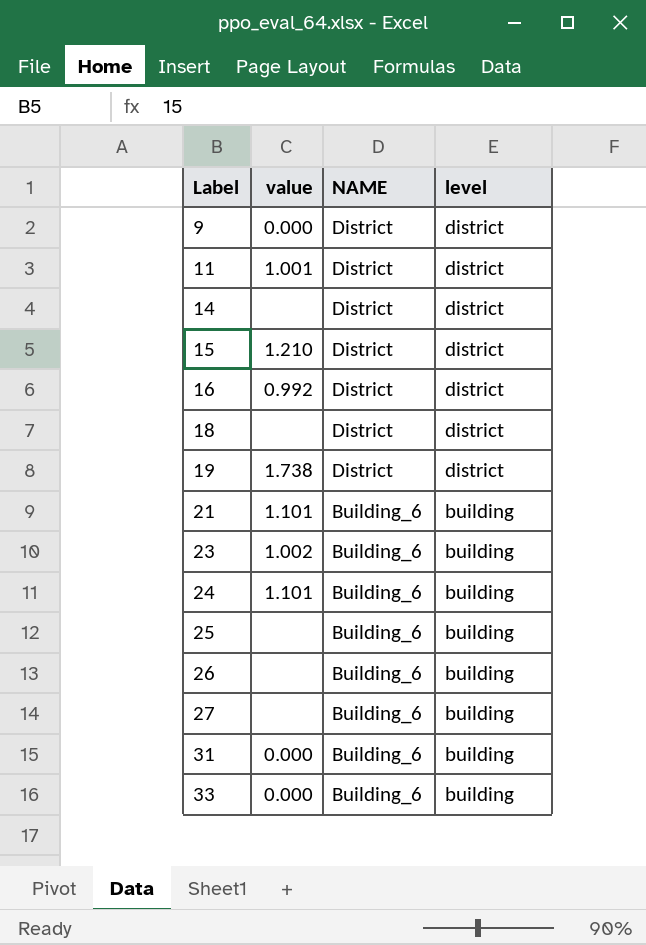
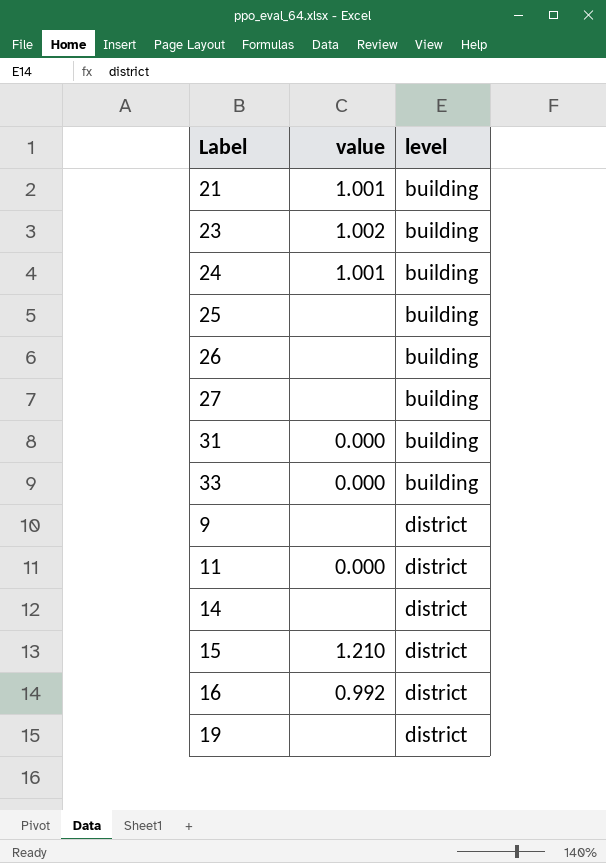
row order: Label ascending -> level ascending
column NAME | position: 3 -> none
row 18: none | District | district -> none
21 | value: 1.101 -> 1.001
24 | value: 1.101 -> 1.001
9 | value: 0.000 -> none
11 | value: 1.001 -> 0.000
19 | value: 1.738 -> none

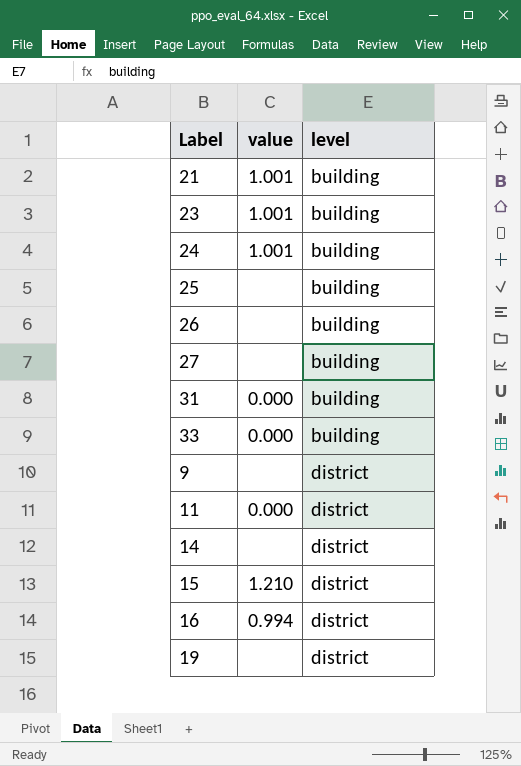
23 | value: 1.002 -> 1.001
16 | value: 0.992 -> 0.994

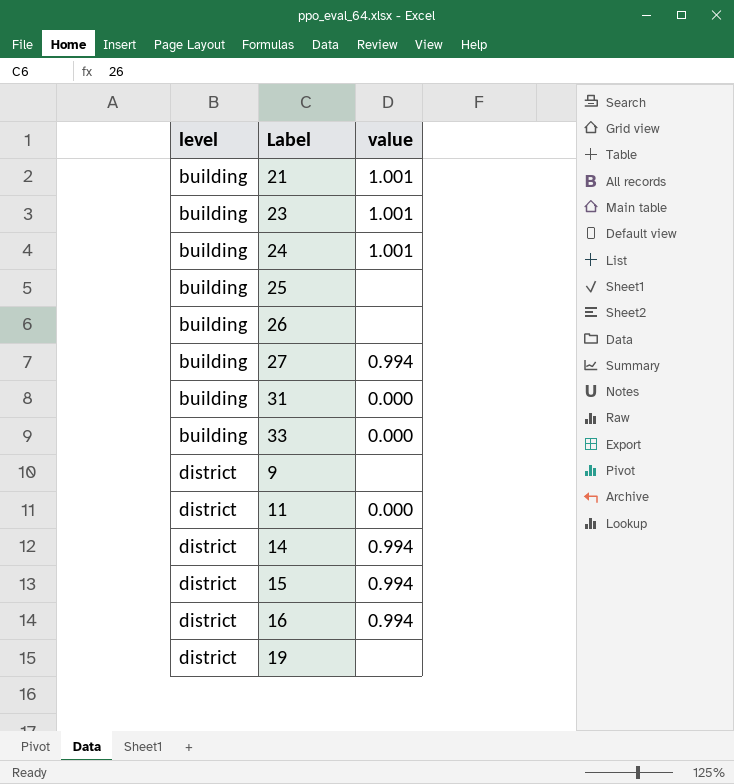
column level | position: 3 -> 1
27 | value: none -> 0.994
14 | value: none -> 0.994
15 | value: 1.210 -> 0.994

